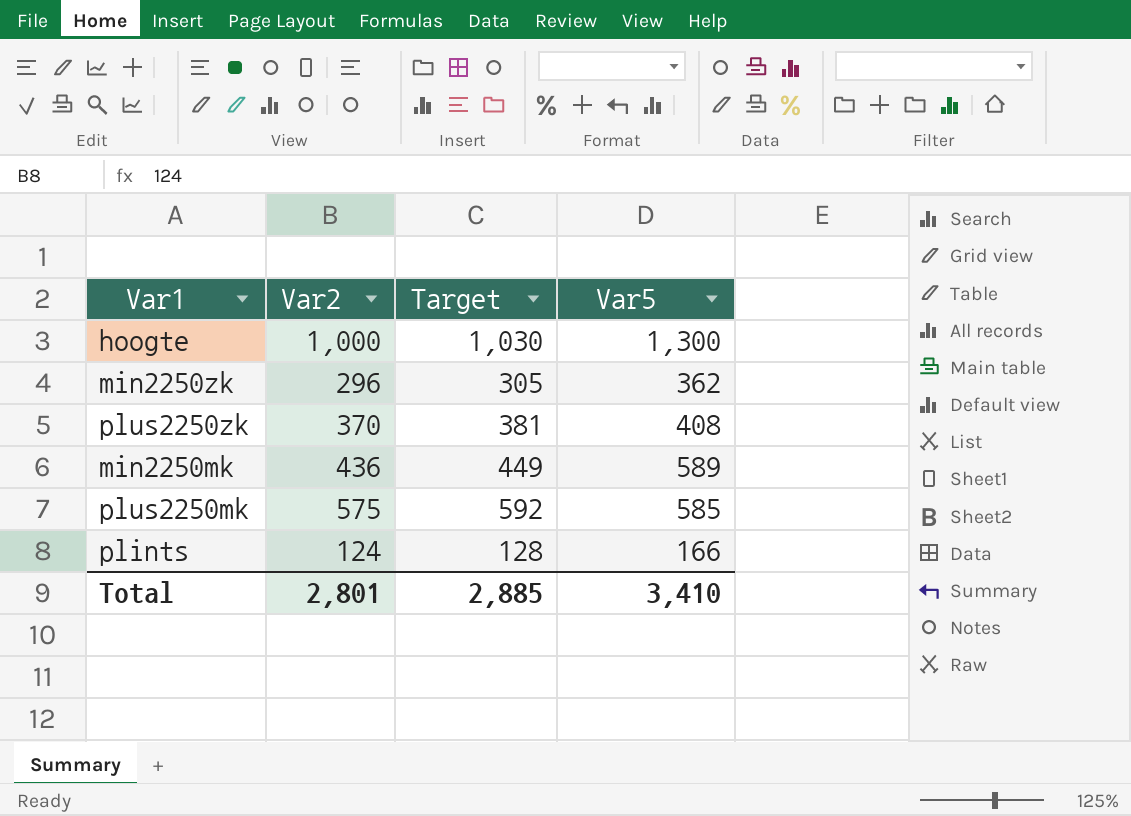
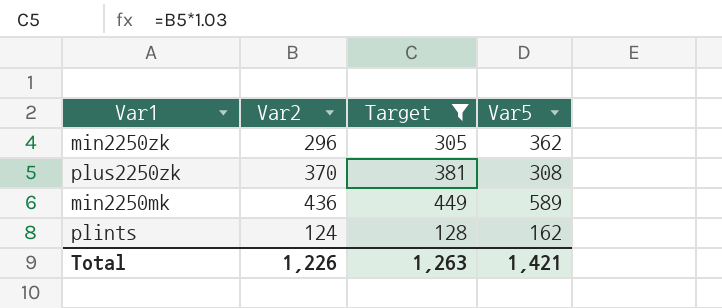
filter: none -> Target <= 449
plus2250zk | Var5: 408 -> 308
plints | Var5: 166 -> 162
Total | Var2: 2,801 -> 1,226
Total | Target: 2,885 -> 1,263
Total | Var5: 3,410 -> 1,421

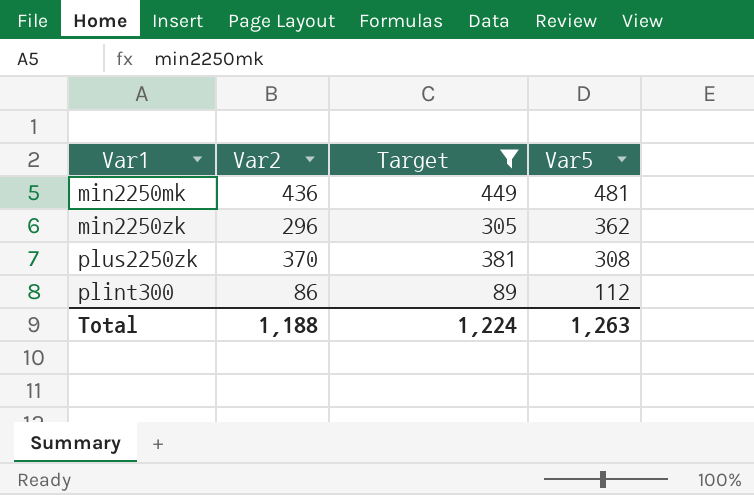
row order: none -> Var5 descending
row plints: 124 | 128 | 162 -> none
min2250mk | Var5: 589 -> 481
row plint300: none -> 86 | 89 | 112
Total | Var2: 1,226 -> 1,188
Total | Target: 1,263 -> 1,224
Total | Var5: 1,421 -> 1,263

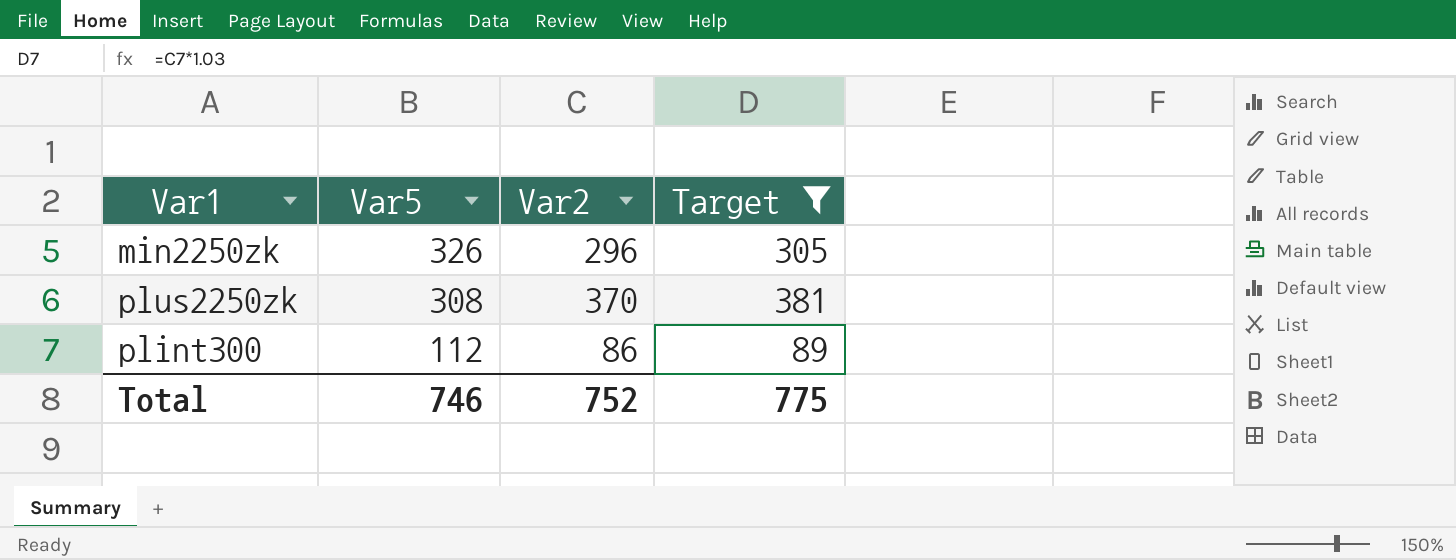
column Var5 | position: 4 -> 2
row min2250mk: 436 | 449 | 481 -> none
min2250zk | Var5: 362 -> 326
Total | Var5: 1,263 -> 746
Total | Var2: 1,188 -> 752
Total | Target: 1,224 -> 775

